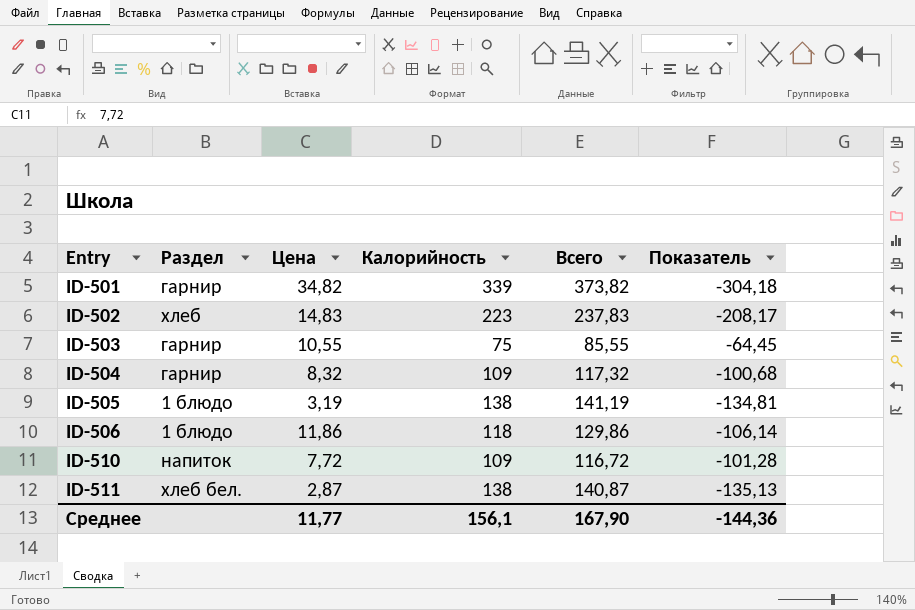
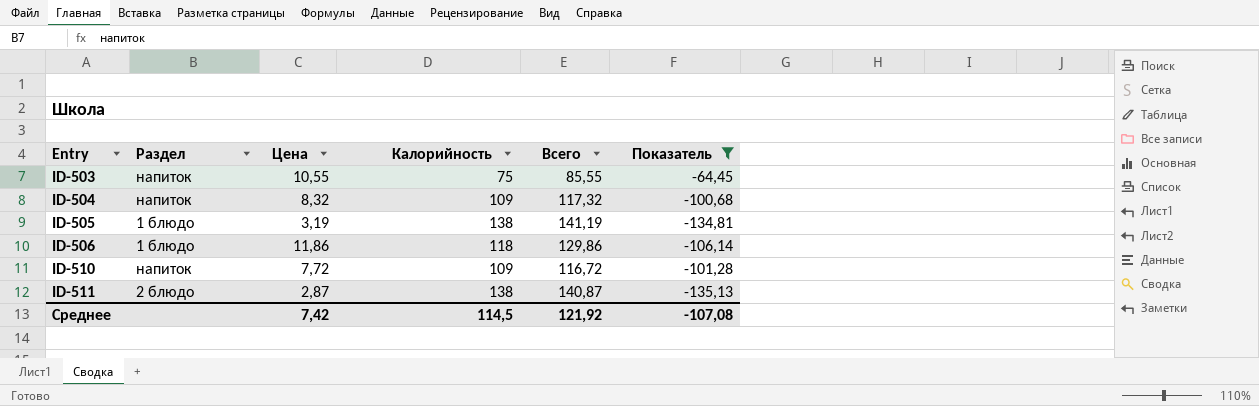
filter: none -> Показатель >= -135,13
ID-503 | Раздел: гарнир -> напиток
ID-504 | Раздел: гарнир -> напиток
ID-511 | Раздел: хлеб бел. -> 2 блюдо
Среднее | Цена: 11,77 -> 7,42
Среднее | Калорийность: 156,1 -> 114,5
Среднее | Всего: 167,90 -> 121,92
Среднее | Показатель: -144,36 -> -107,08

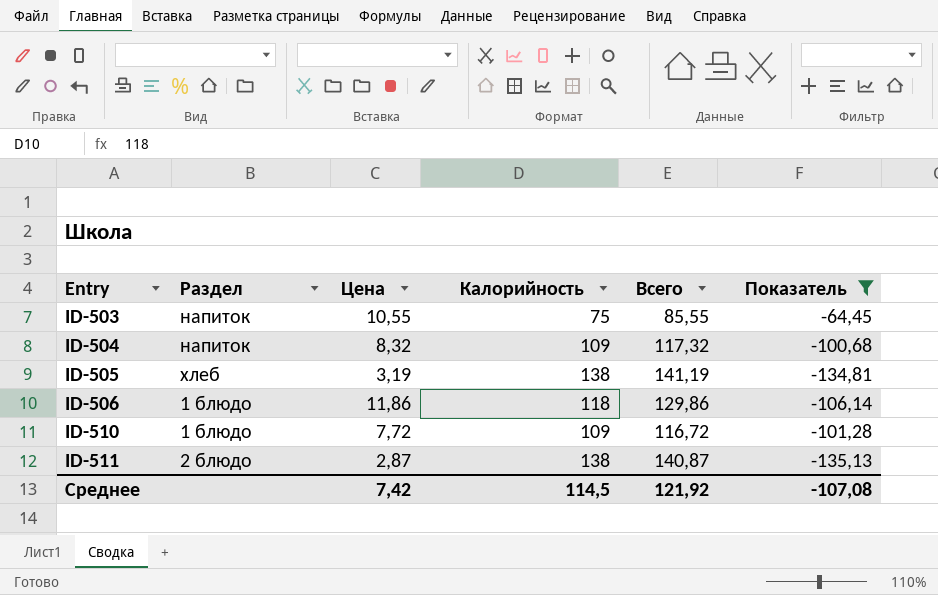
ID-505 | Раздел: 1 блюдо -> хлеб
ID-510 | Раздел: напиток -> 1 блюдо

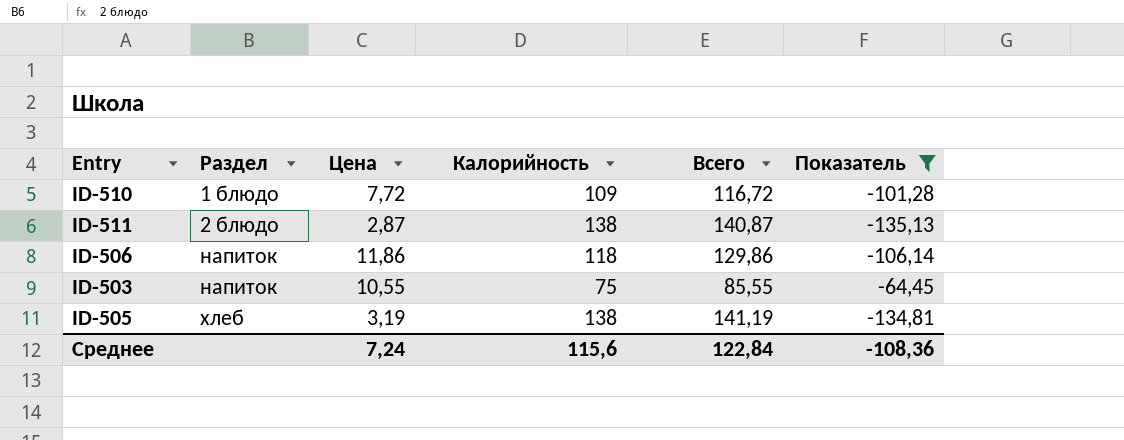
row order: Entry ascending -> Раздел ascending
row ID-504: напиток | 8,32 | 109 | 117,32 | -100,68 -> none
ID-506 | Раздел: 1 блюдо -> напиток
Среднее | Цена: 7,42 -> 7,24
Среднее | Калорийность: 114,5 -> 115,6
Среднее | Всего: 121,92 -> 122,84
Среднее | Показатель: -107,08 -> -108,36

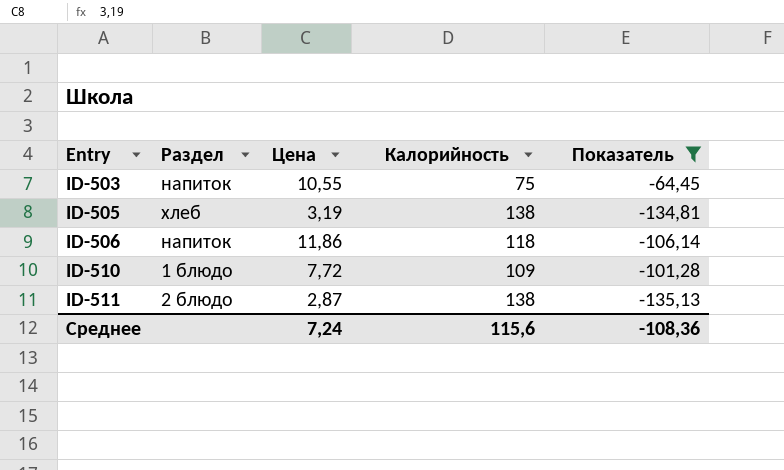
row order: Раздел ascending -> Entry ascending
column Всего | formula: [Цена] + [Калорийность] -> none

